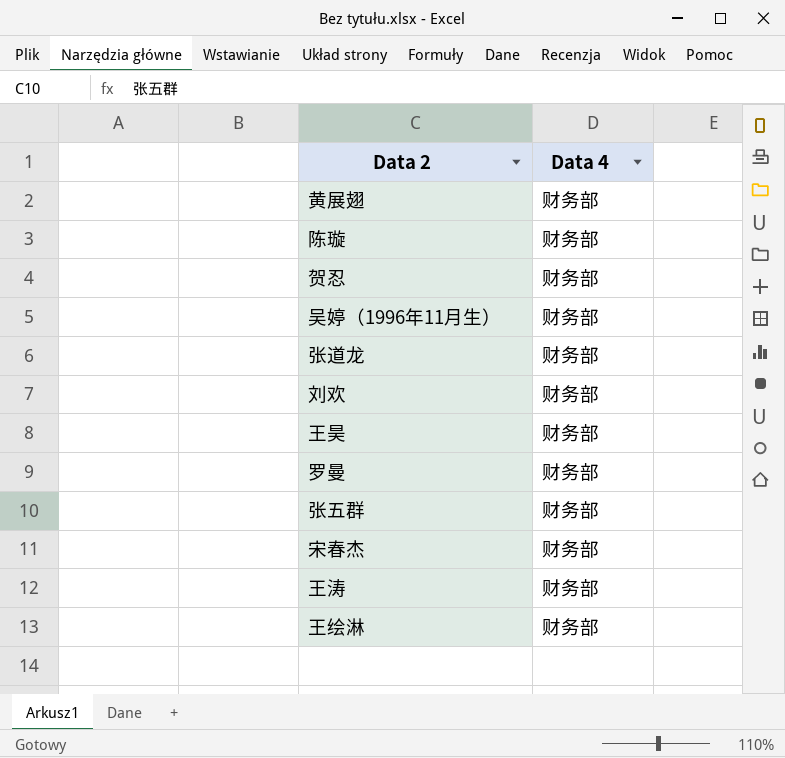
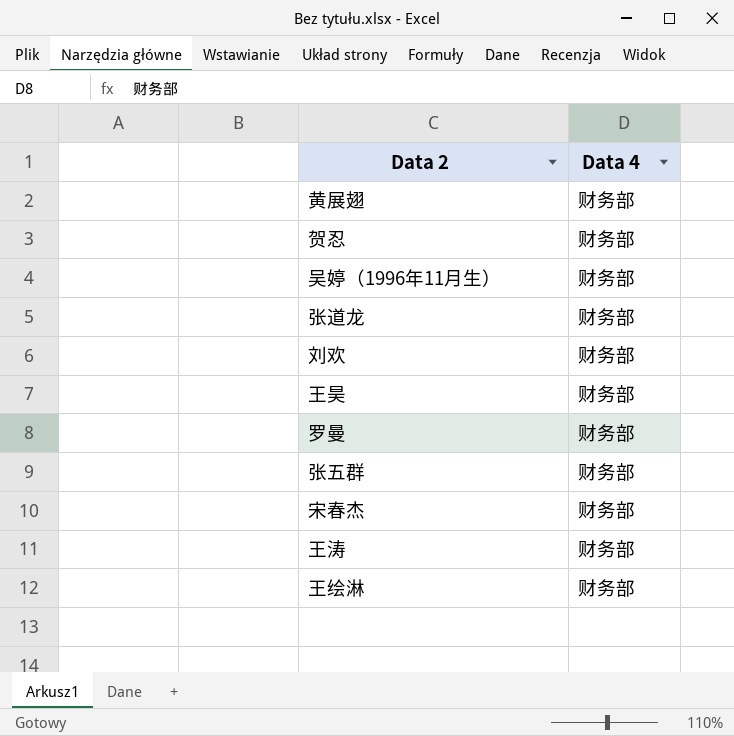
row 陈璇: 财务部 -> none

